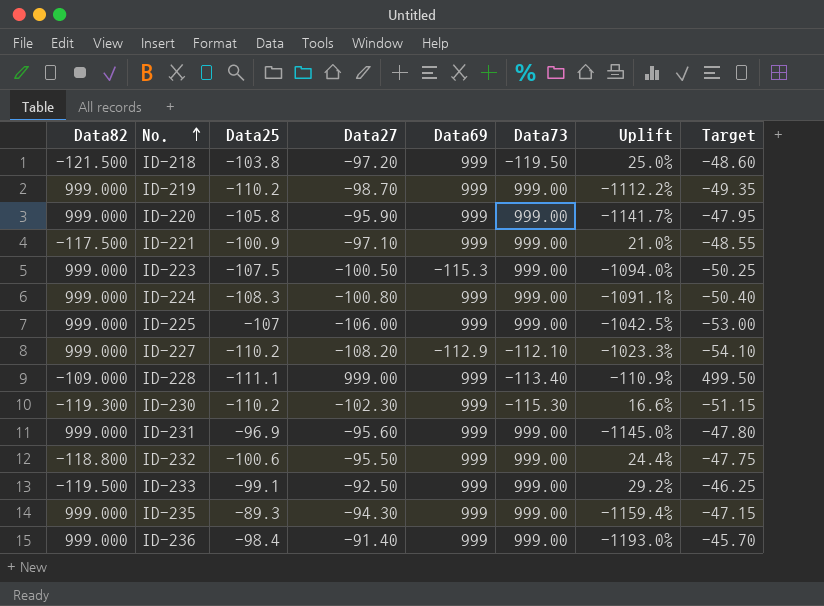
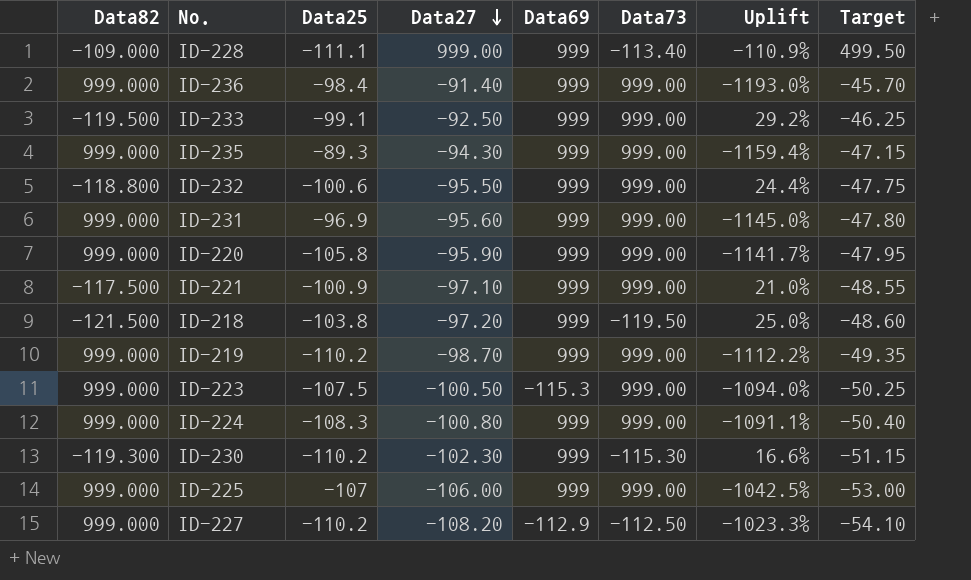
row order: No. ascending -> Data27 descending
ID-227 | Data73: -112.10 -> -112.50

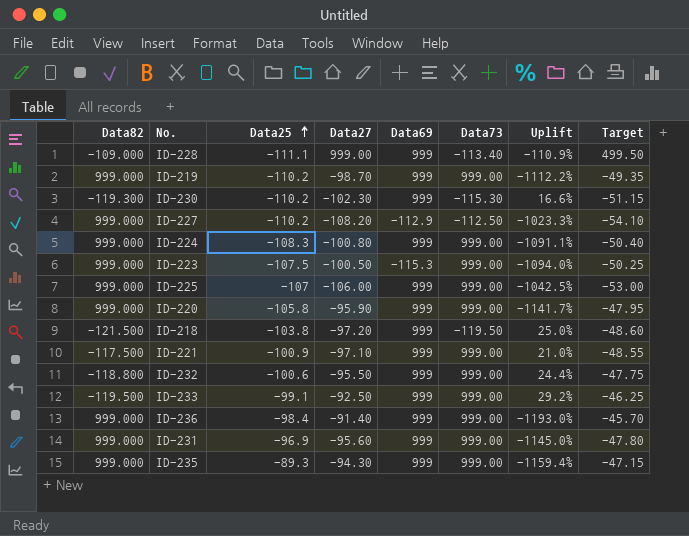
row order: Data27 descending -> Data25 ascending

